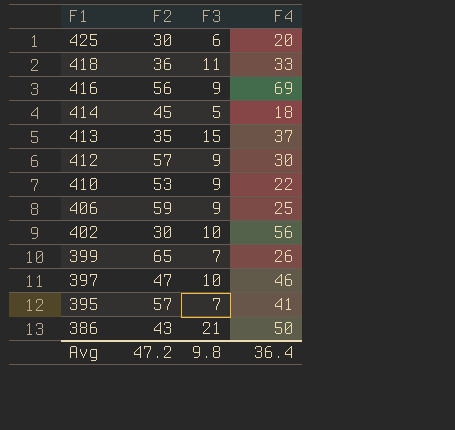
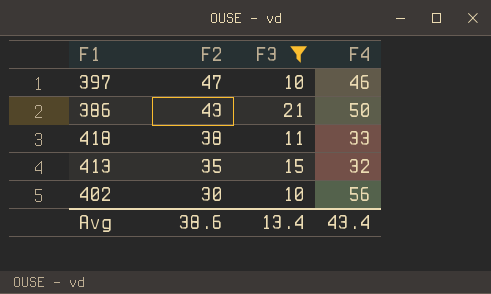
filter: none -> F3 >= 10
row order: F1 descending -> F2 descending
418 | F2: 36 -> 38
413 | F4: 37 -> 32
Avg | F2: 47.2 -> 38.6
Avg | F3: 9.8 -> 13.4
Avg | F4: 36.4 -> 43.4

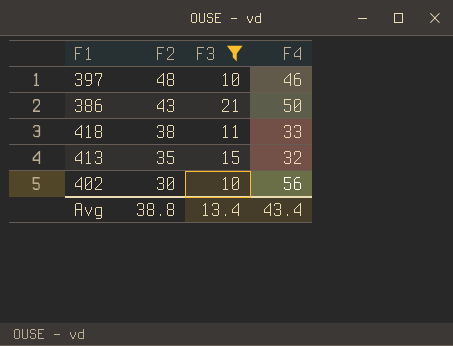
397 | F2: 47 -> 48
Avg | F2: 38.6 -> 38.8

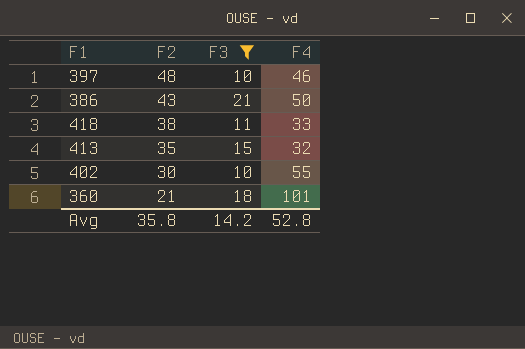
402 | F4: 56 -> 55
row 360: none -> 21 | 18 | 101
Avg | F2: 38.8 -> 35.8
Avg | F3: 13.4 -> 14.2
Avg | F4: 43.4 -> 52.8

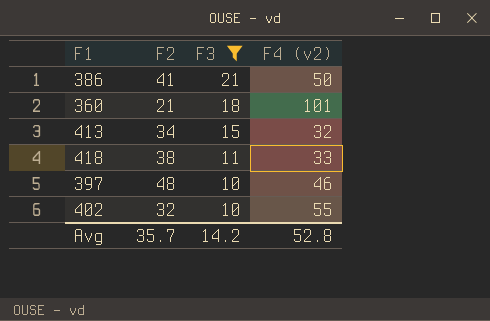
row order: F2 descending -> F3 descending
column name: F4 -> F4 (v2)
386 | F2: 43 -> 41
413 | F2: 35 -> 34
402 | F2: 30 -> 32
Avg | F2: 35.8 -> 35.7

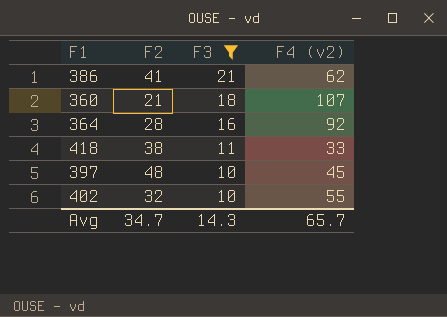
row 413: 34 | 15 | 32 -> none
386 | F4 (v2): 50 -> 62
360 | F4 (v2): 101 -> 107
row 364: none -> 28 | 16 | 92
397 | F4 (v2): 46 -> 45
Avg | F2: 35.7 -> 34.7
Avg | F3: 14.2 -> 14.3
Avg | F4 (v2): 52.8 -> 65.7

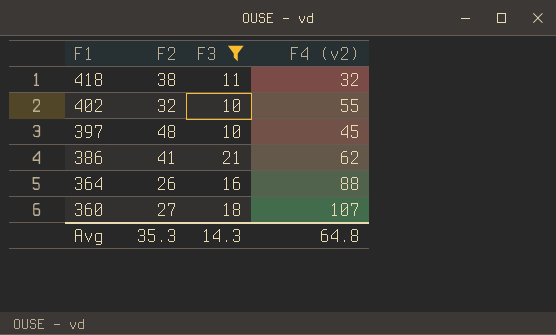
row order: F3 descending -> F1 descending
418 | F4 (v2): 33 -> 32
364 | F2: 28 -> 26
364 | F4 (v2): 92 -> 88
360 | F2: 21 -> 27
Avg | F2: 34.7 -> 35.3
Avg | F4 (v2): 65.7 -> 64.8

